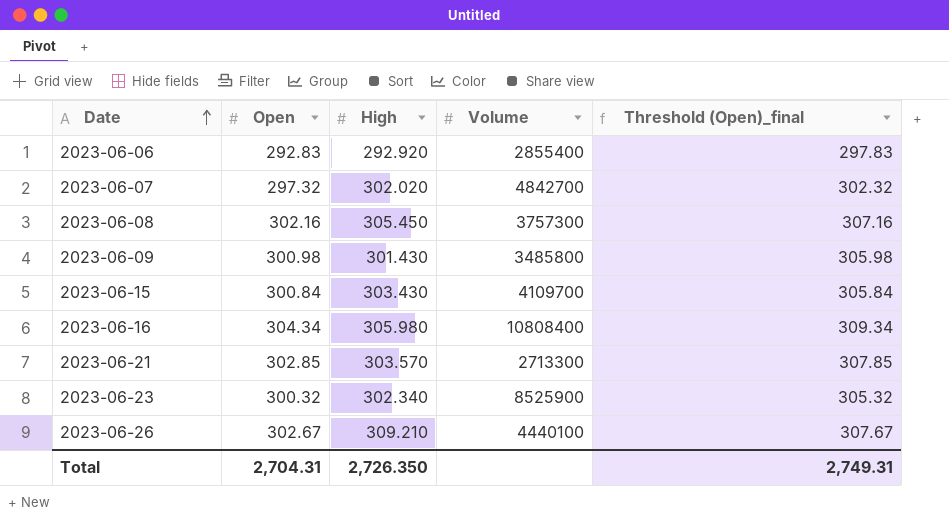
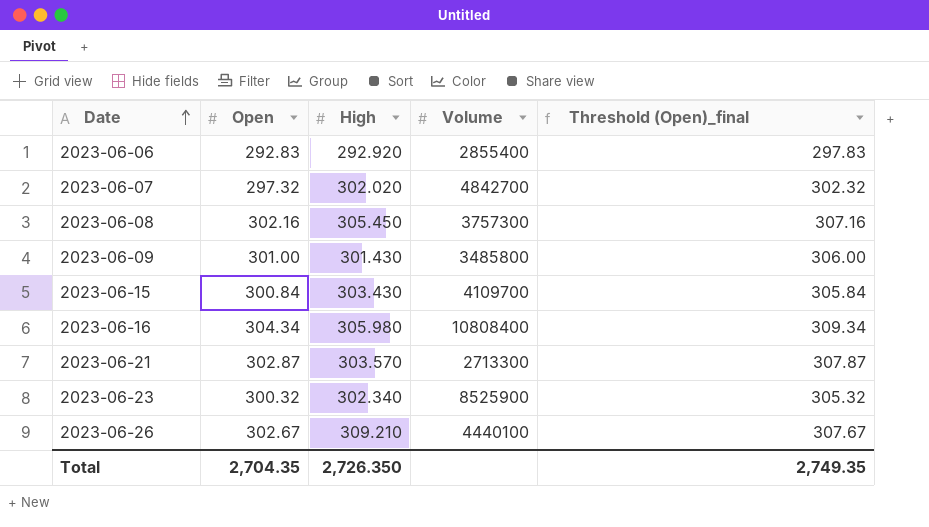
2023-06-09 | Open: 300.98 -> 301.00
2023-06-09 | Threshold (Open)_final: 305.98 -> 306.00
2023-06-21 | Open: 302.85 -> 302.87
2023-06-21 | Threshold (Open)_final: 307.85 -> 307.87
Total | Open: 2,704.31 -> 2,704.35
Total | Threshold (Open)_final: 2,749.31 -> 2,749.35

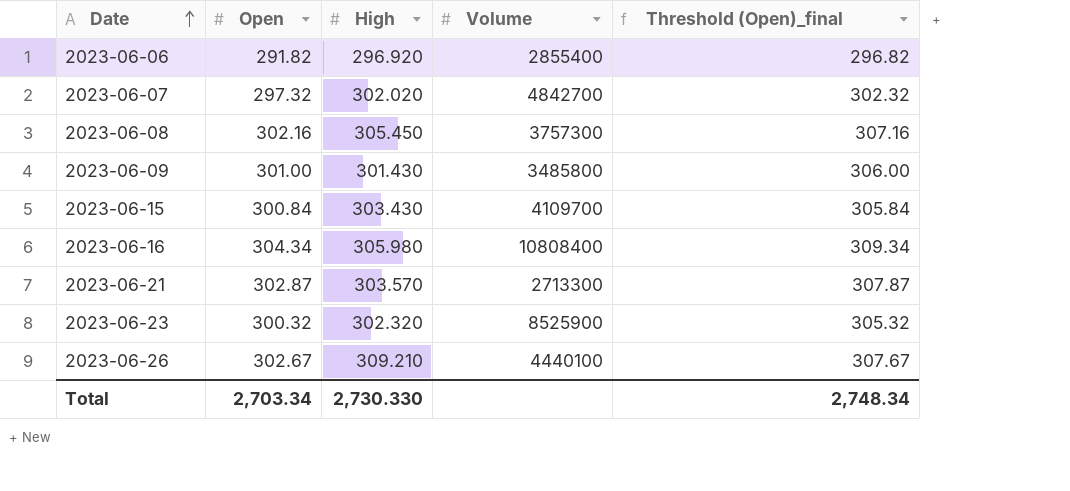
2023-06-06 | Open: 292.83 -> 291.82
2023-06-06 | High: 292.920 -> 296.920
2023-06-06 | Threshold (Open)_final: 297.83 -> 296.82
2023-06-23 | High: 302.340 -> 302.320
Total | Open: 2,704.35 -> 2,703.34
Total | High: 2,726.350 -> 2,730.330
Total | Threshold (Open)_final: 2,749.35 -> 2,748.34

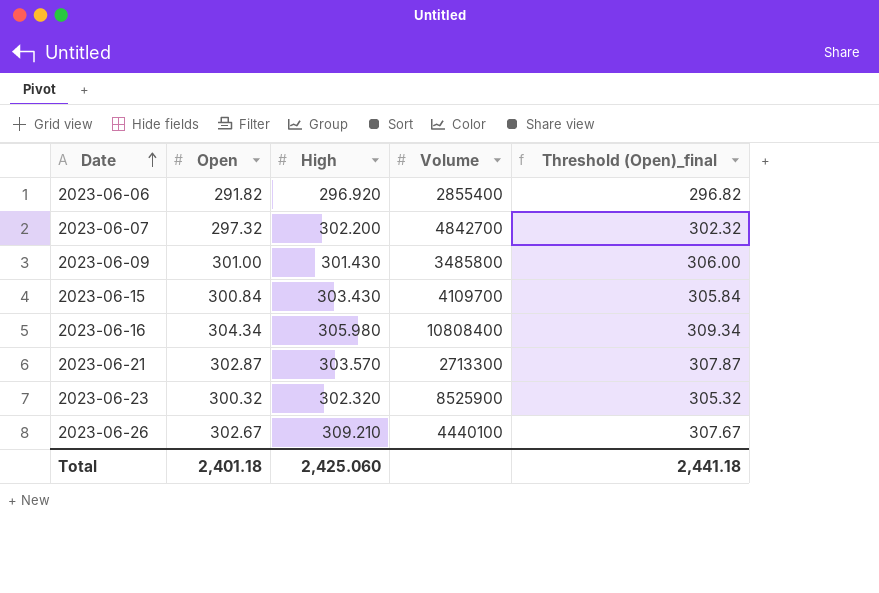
row 2023-06-08: 302.16 | 305.450 | 3757300 | 307.16 -> none
2023-06-07 | High: 302.020 -> 302.200
Total | Open: 2,703.34 -> 2,401.18
Total | High: 2,730.330 -> 2,425.060
Total | Threshold (Open)_final: 2,748.34 -> 2,441.18

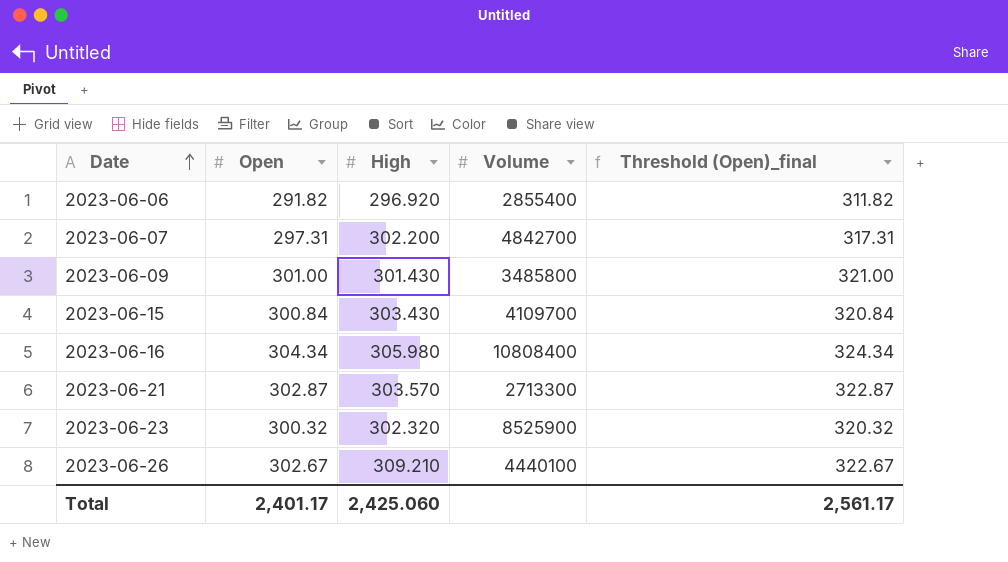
column Threshold (Open)_final | formula: [Open] + 5 -> [Open] + 20
2023-06-07 | Open: 297.32 -> 297.31
Total | Open: 2,401.18 -> 2,401.17
Total | Threshold (Open)_final: 2,441.18 -> 2,561.17

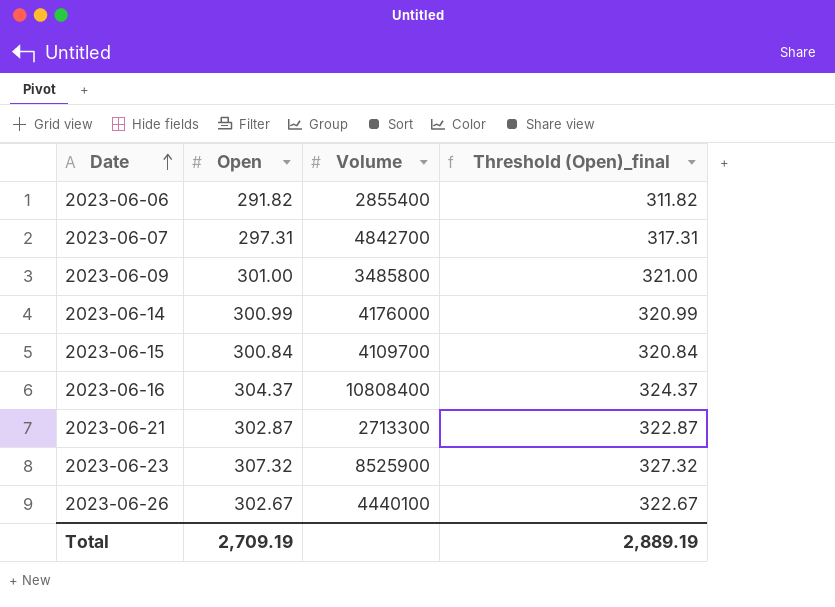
column High | position: 3 -> none
row 2023-06-14: none -> 300.99 | 4176000 | 320.99
2023-06-16 | Open: 304.34 -> 304.37
2023-06-16 | Threshold (Open)_final: 324.34 -> 324.37
2023-06-23 | Open: 300.32 -> 307.32
2023-06-23 | Threshold (Open)_final: 320.32 -> 327.32
Total | Open: 2,401.17 -> 2,709.19
Total | Threshold (Open)_final: 2,561.17 -> 2,889.19

